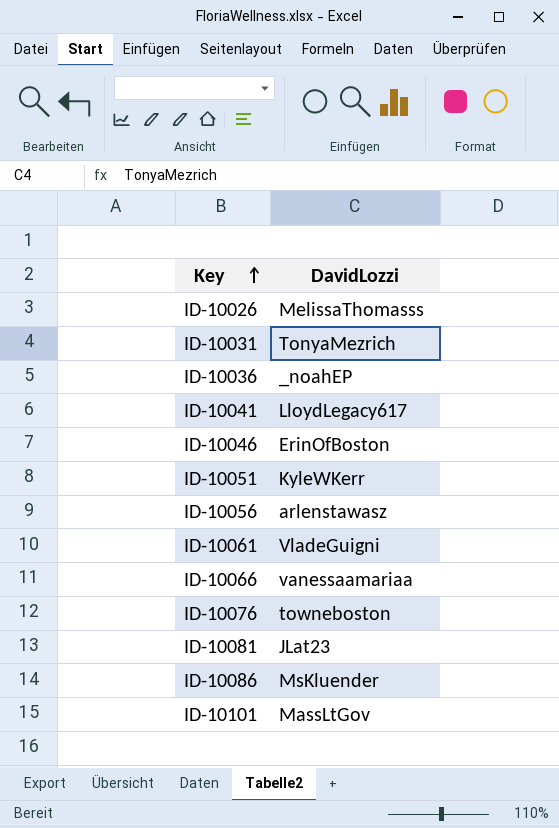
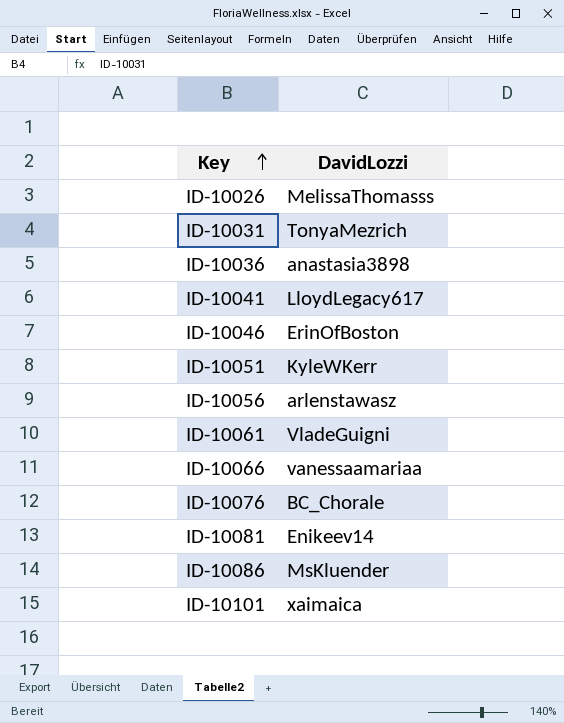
ID-10036 | DavidLozzi: _noahEP -> anastasia3898
ID-10076 | DavidLozzi: towneboston -> BC_Chorale
ID-10081 | DavidLozzi: JLat23 -> Enikeev14
ID-10101 | DavidLozzi: MassLtGov -> xaimaica

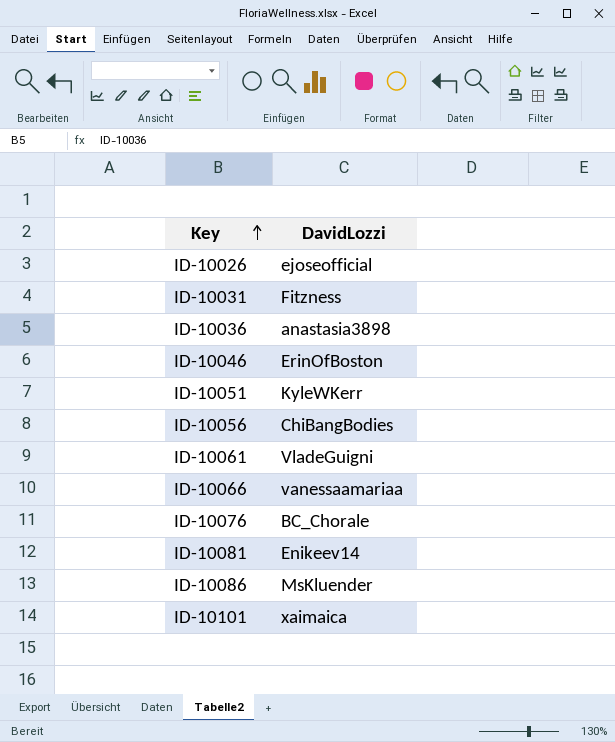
row ID-10041: LloydLegacy617 -> none
ID-10026 | DavidLozzi: MelissaThomasss -> ejoseofficial
ID-10031 | DavidLozzi: TonyaMezrich -> Fitzness
ID-10056 | DavidLozzi: arlenstawasz -> ChiBangBodies

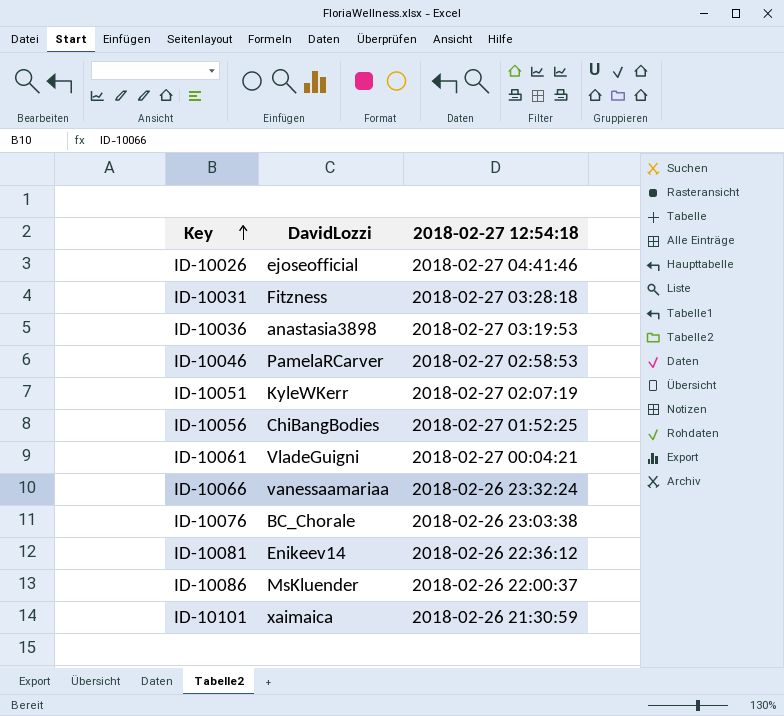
column 2018-02-27 12:54:18 | position: none -> 3
ID-10046 | DavidLozzi: ErinOfBoston -> PamelaRCarver

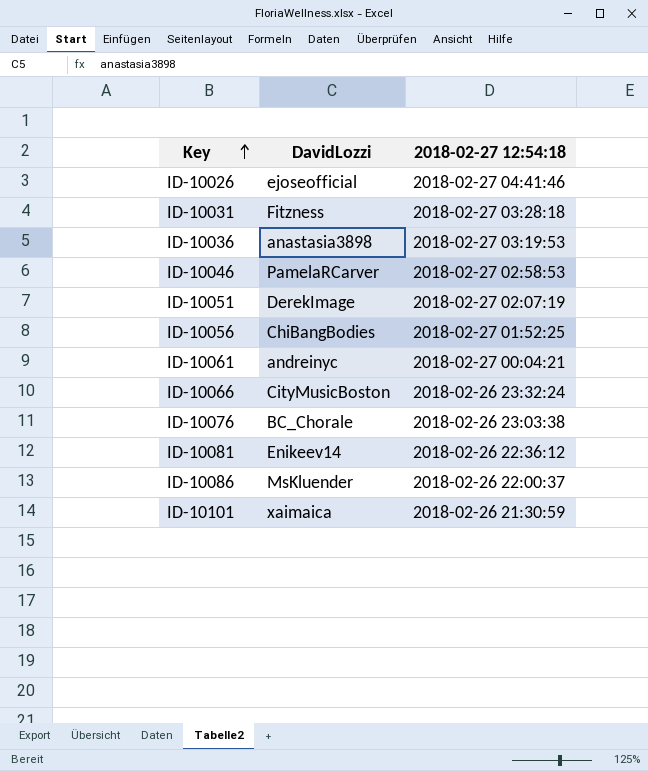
ID-10051 | DavidLozzi: KyleWKerr -> DerekImage
ID-10061 | DavidLozzi: VladeGuigni -> andreinyc
ID-10066 | DavidLozzi: vanessaamariaa -> CityMusicBoston

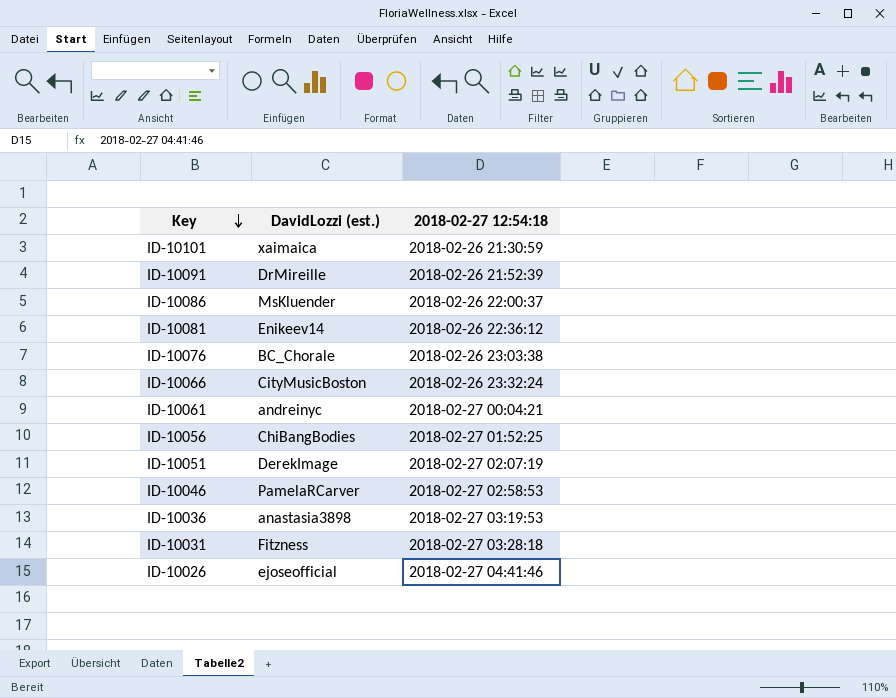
row order: Key ascending -> Key descending
column name: DavidLozzi -> DavidLozzi (est.)
row ID-10091: none -> DrMireille | 2018-02-26 21:52:39

